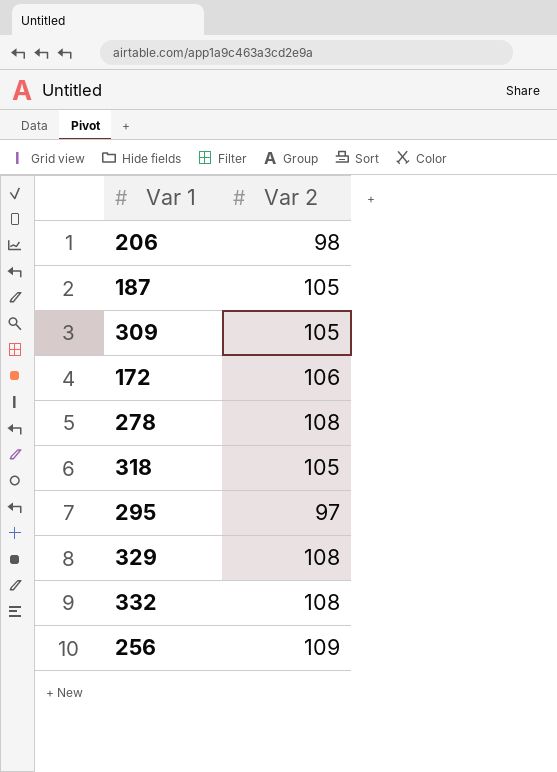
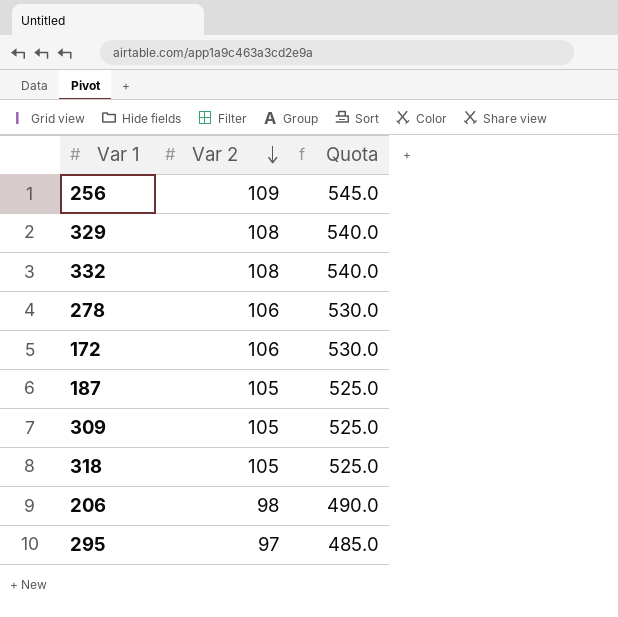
row order: none -> Var 2 descending
column Quota | formula: none -> [Var 2] * 5
278 | Var 2: 108 -> 106

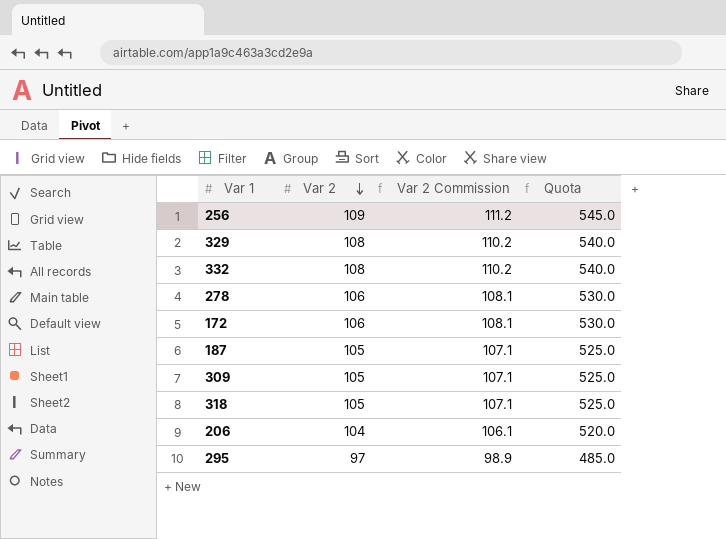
column Var 2 Commission | formula: none -> [Var 2] * 1.02
206 | Var 2: 98 -> 104
206 | Quota: 490.0 -> 520.0

